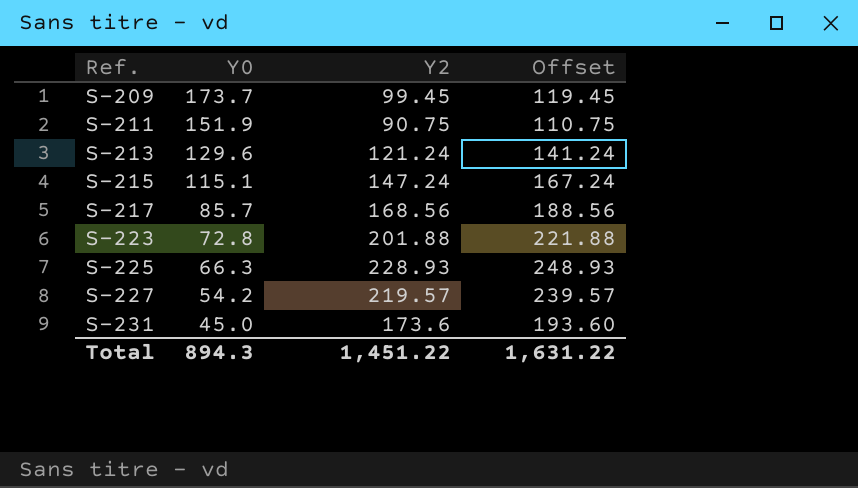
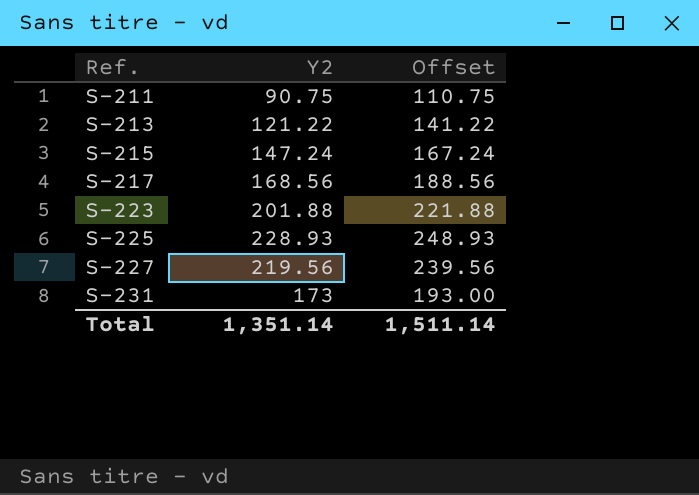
column Y0 | position: 2 -> none
row S-209: 173.7 | 99.45 | 119.45 -> none
S-213 | Y2: 121.24 -> 121.22
S-213 | Offset: 141.24 -> 141.22
S-227 | Y2: 219.57 -> 219.56
S-227 | Offset: 239.57 -> 239.56
S-231 | Y2: 173.6 -> 173
S-231 | Offset: 193.60 -> 193.00
Total | Y2: 1,451.22 -> 1,351.14
Total | Offset: 1,631.22 -> 1,511.14

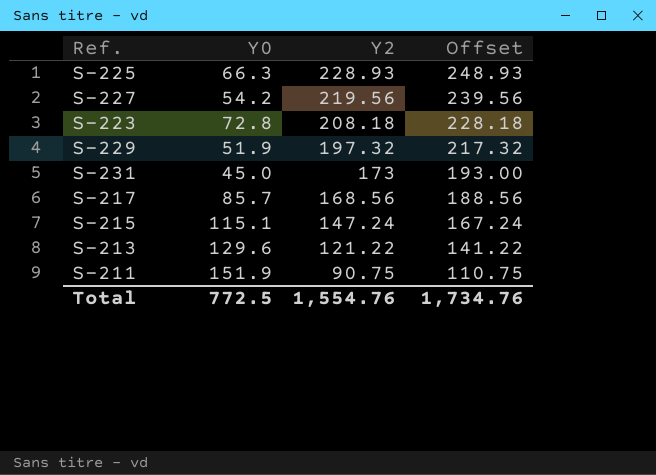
row order: Ref. ascending -> Y2 descending
column Y0 | position: none -> 2
S-223 | Y2: 201.88 -> 208.18
S-223 | Offset: 221.88 -> 228.18
row S-229: none -> 51.9 | 197.32 | 217.32
Total | Y2: 1,351.14 -> 1,554.76
Total | Offset: 1,511.14 -> 1,734.76

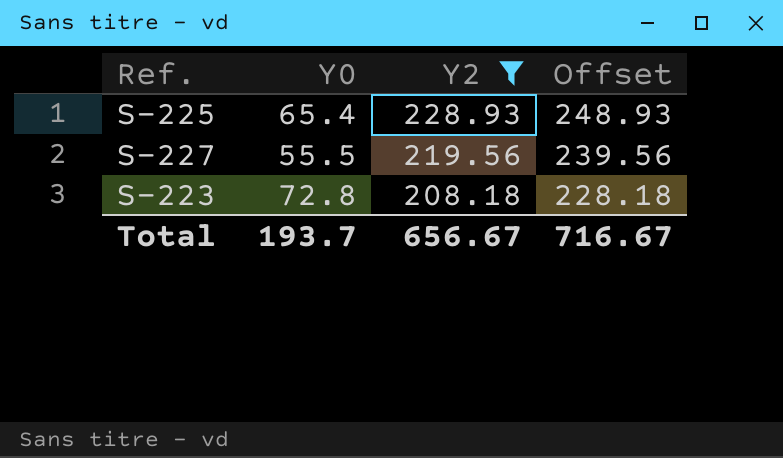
filter: none -> Y2 >= 208.18
S-225 | Y0: 66.3 -> 65.4
S-227 | Y0: 54.2 -> 55.5
Total | Y0: 772.5 -> 193.7
Total | Y2: 1,554.76 -> 656.67
Total | Offset: 1,734.76 -> 716.67

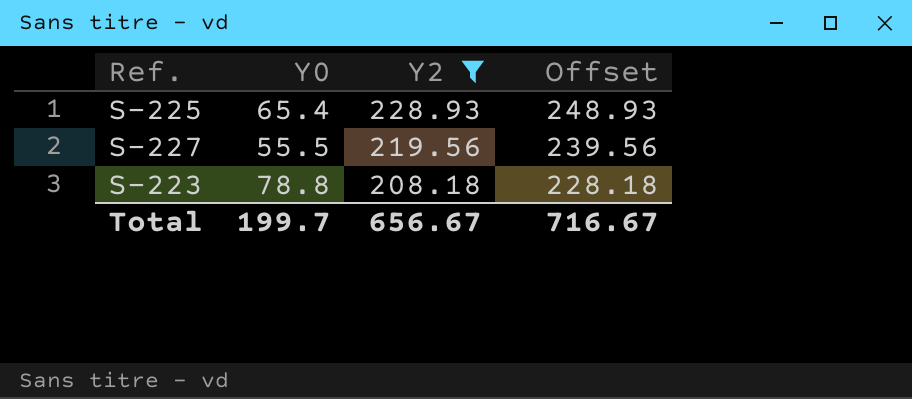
S-223 | Y0: 72.8 -> 78.8
Total | Y0: 193.7 -> 199.7

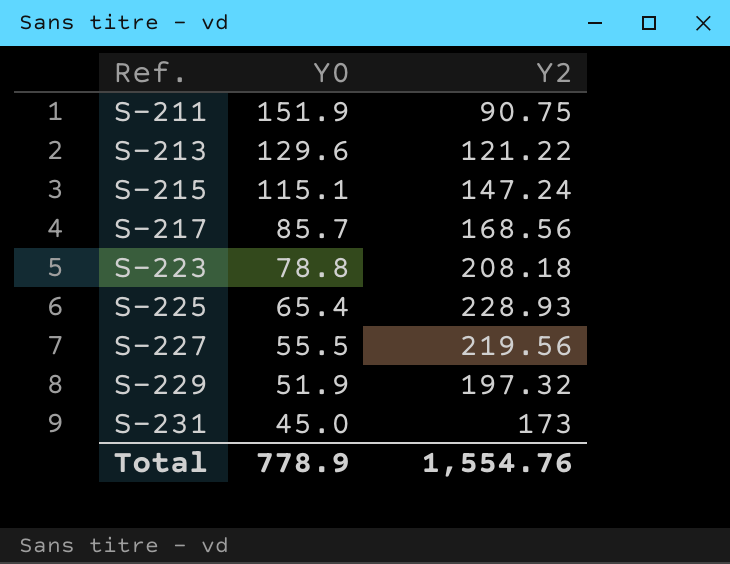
filter: Y2 >= 208.18 -> none
row order: Y2 descending -> Ref. ascending
column Offset | formula: [Y2] + 20 -> none
Total | Y0: 199.7 -> 778.9
Total | Y2: 656.67 -> 1,554.76

